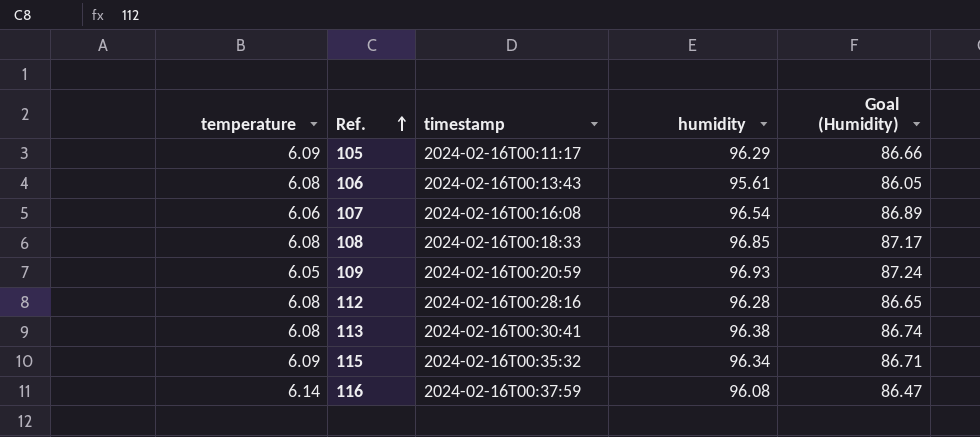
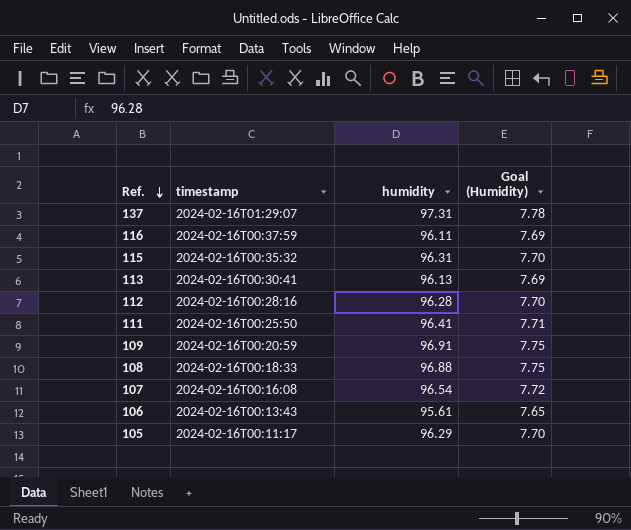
row order: Ref. ascending -> Ref. descending
column temperature | position: 1 -> none
column Goal (Humidity) | formula: [humidity] * 0.9 -> [humidity] * 0.08
row 137: none -> 2024-02-16T01:29:07 | 97.31 | 7.78
116 | humidity: 96.08 -> 96.11
115 | humidity: 96.34 -> 96.31
113 | humidity: 96.38 -> 96.13
row 111: none -> 2024-02-16T00:25:50 | 96.41 | 7.71
109 | humidity: 96.93 -> 96.91
108 | humidity: 96.85 -> 96.88

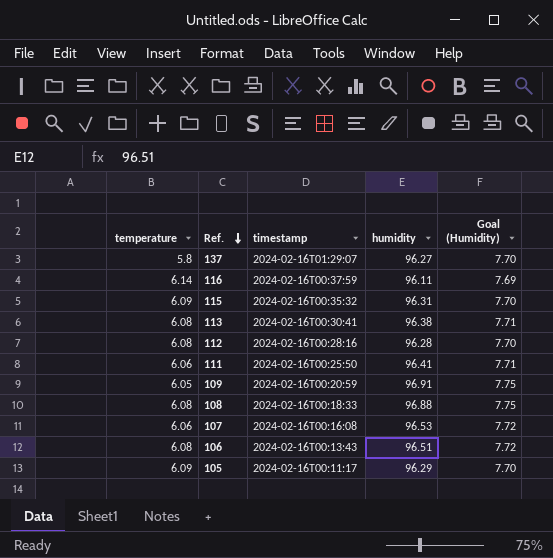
column temperature | position: none -> 1
137 | humidity: 97.31 -> 96.27
137 | Goal (Humidity): 7.78 -> 7.70
113 | humidity: 96.13 -> 96.38
113 | Goal (Humidity): 7.69 -> 7.71
107 | humidity: 96.54 -> 96.53
106 | humidity: 95.61 -> 96.51
106 | Goal (Humidity): 7.65 -> 7.72

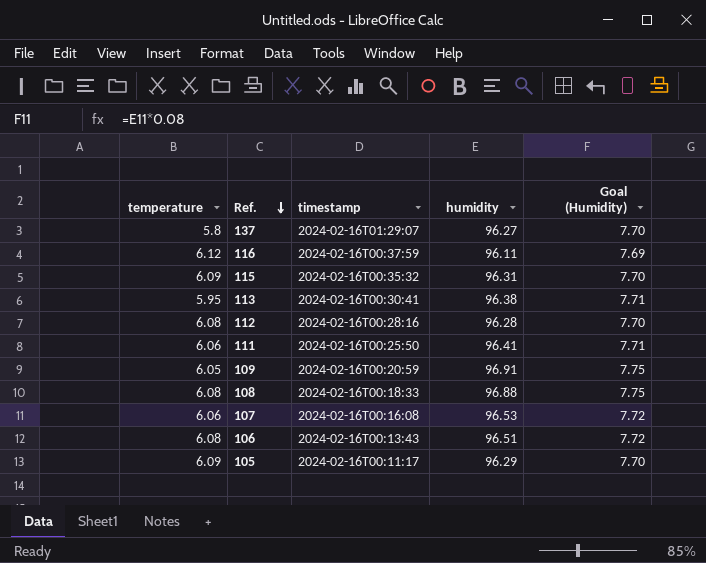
116 | temperature: 6.14 -> 6.12
113 | temperature: 6.08 -> 5.95

